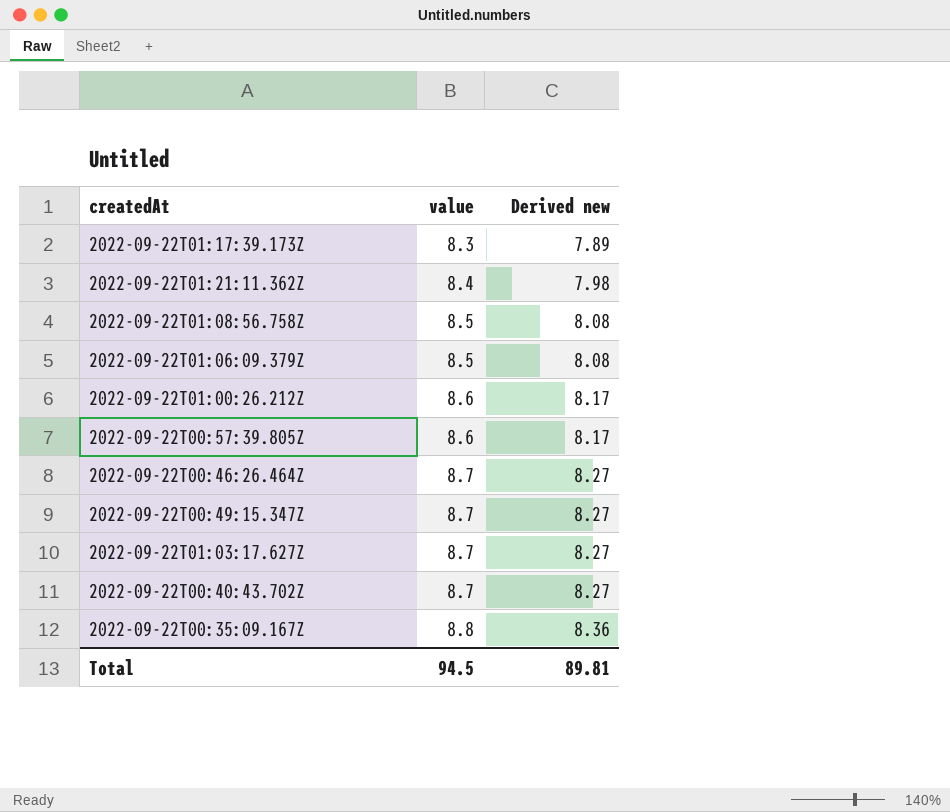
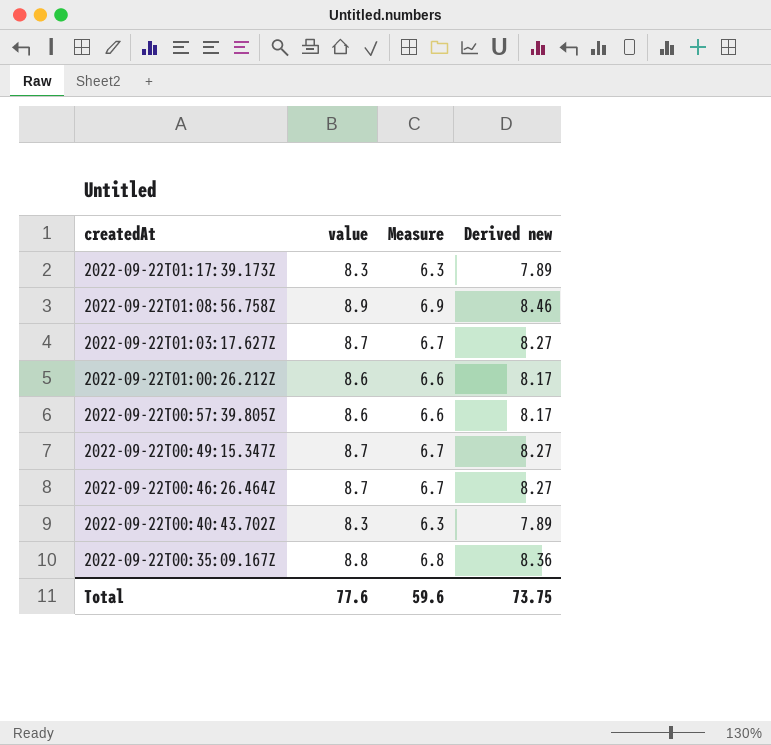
row order: value ascending -> createdAt descending
column Measure | formula: none -> [value] - 2
row 2022-09-22T01:21:11.362Z: 8.4 | 7.98 -> none
row 2022-09-22T01:06:09.379Z: 8.5 | 8.08 -> none
2022-09-22T01:08:56.758Z | value: 8.5 -> 8.9
2022-09-22T01:08:56.758Z | Derived new: 8.08 -> 8.46
2022-09-22T00:40:43.702Z | value: 8.7 -> 8.3
2022-09-22T00:40:43.702Z | Derived new: 8.27 -> 7.89
Total | value: 94.5 -> 77.6
Total | Derived new: 89.81 -> 73.75

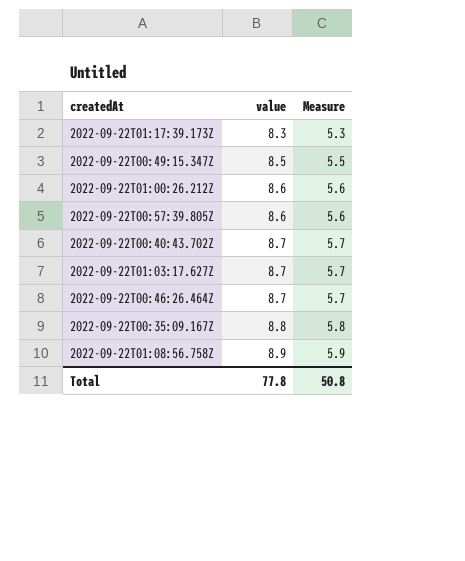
row order: createdAt descending -> value ascending
column Derived new | formula: [value] * 0.95 -> none
column Measure | formula: [value] - 2 -> [value] - 3
2022-09-22T00:49:15.347Z | value: 8.7 -> 8.5
2022-09-22T00:40:43.702Z | value: 8.3 -> 8.7
Total | value: 77.6 -> 77.8
Total | Measure: 59.6 -> 50.8

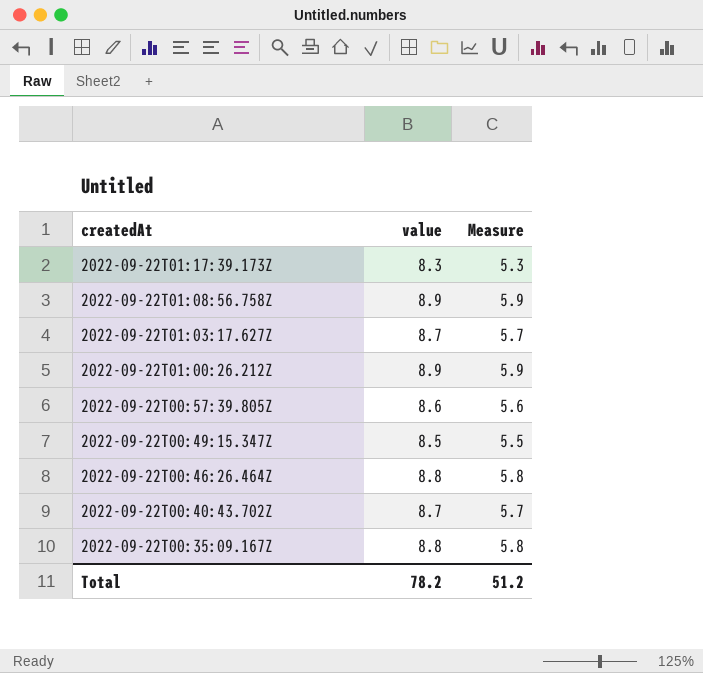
row order: value ascending -> createdAt descending
2022-09-22T01:00:26.212Z | value: 8.6 -> 8.9
2022-09-22T01:00:26.212Z | Measure: 5.6 -> 5.9
2022-09-22T00:46:26.464Z | value: 8.7 -> 8.8
2022-09-22T00:46:26.464Z | Measure: 5.7 -> 5.8
Total | value: 77.8 -> 78.2
Total | Measure: 50.8 -> 51.2

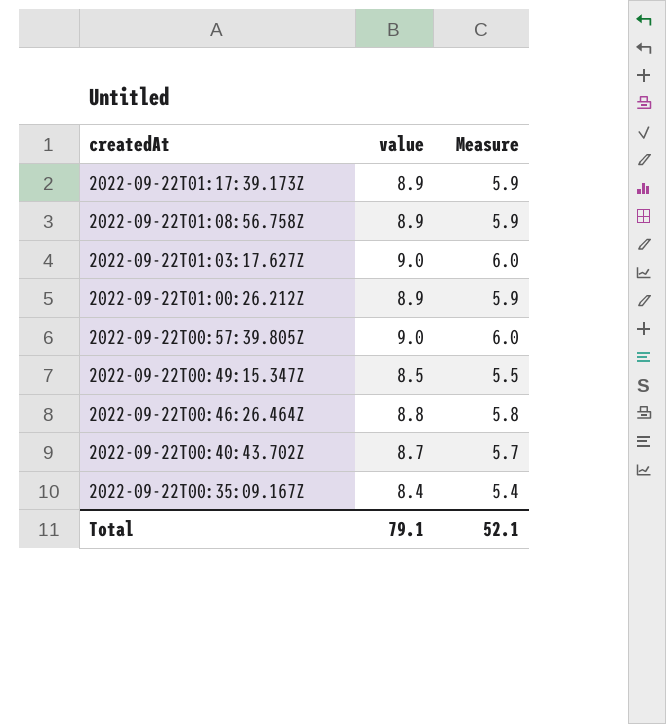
2022-09-22T01:17:39.173Z | value: 8.3 -> 8.9
2022-09-22T01:17:39.173Z | Measure: 5.3 -> 5.9
2022-09-22T01:03:17.627Z | value: 8.7 -> 9.0
2022-09-22T01:03:17.627Z | Measure: 5.7 -> 6.0
2022-09-22T00:57:39.805Z | value: 8.6 -> 9.0
2022-09-22T00:57:39.805Z | Measure: 5.6 -> 6.0
2022-09-22T00:35:09.167Z | value: 8.8 -> 8.4
2022-09-22T00:35:09.167Z | Measure: 5.8 -> 5.4
Total | value: 78.2 -> 79.1
Total | Measure: 51.2 -> 52.1

